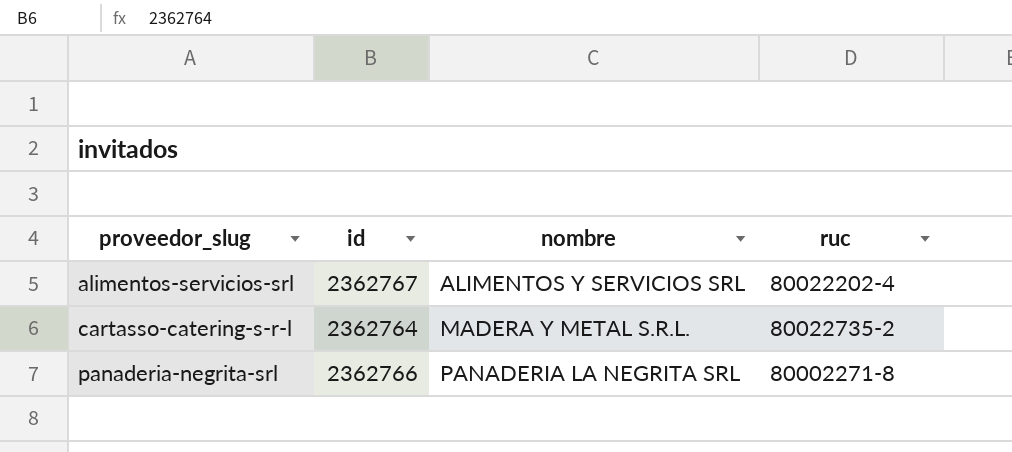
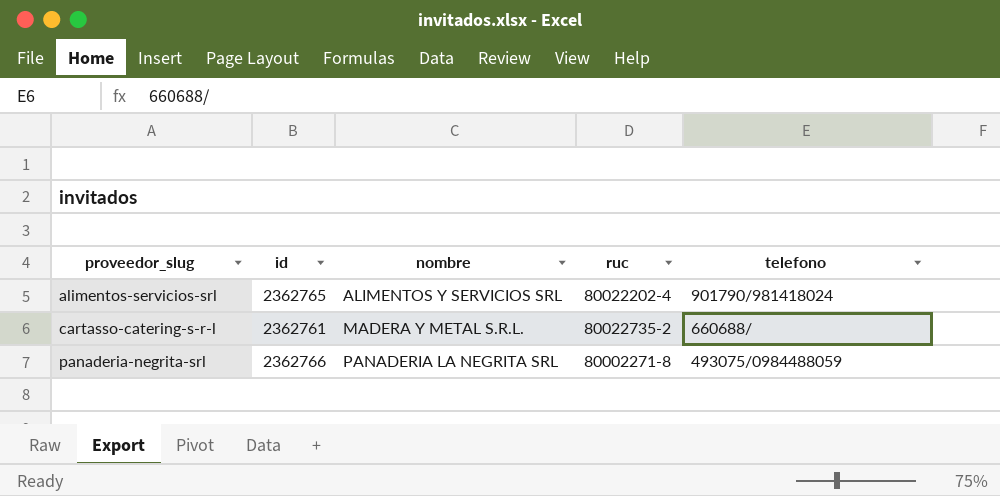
column telefono | position: none -> 5
alimentos-servicios-srl | id: 2362767 -> 2362765
cartasso-catering-s-r-l | id: 2362764 -> 2362761

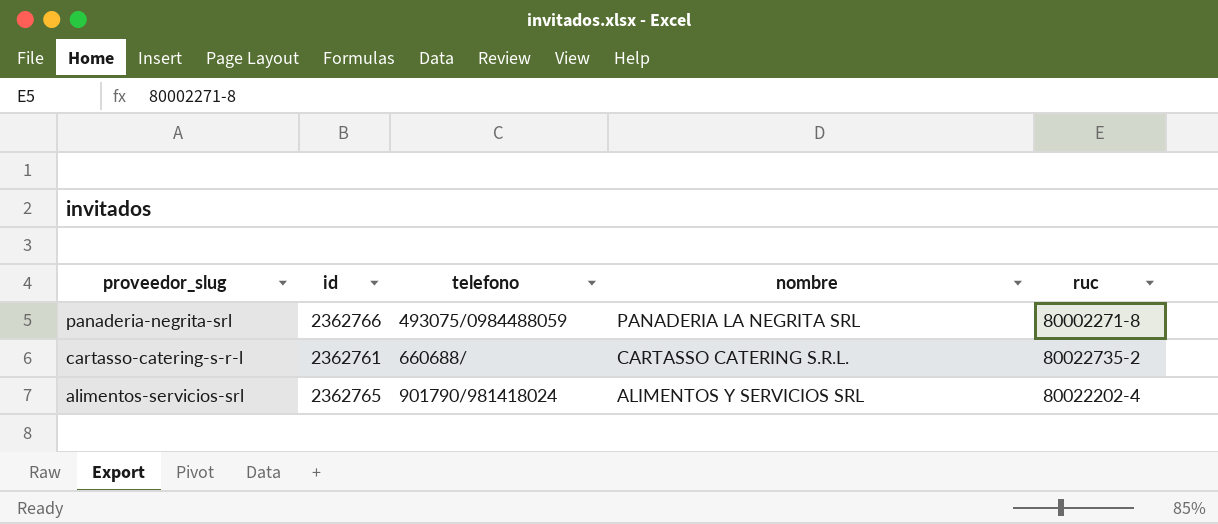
row order: proveedor_slug ascending -> proveedor_slug descending
column telefono | position: 5 -> 3
cartasso-catering-s-r-l | nombre: MADERA Y METAL S.R.L. -> CARTASSO CATERING S.R.L.

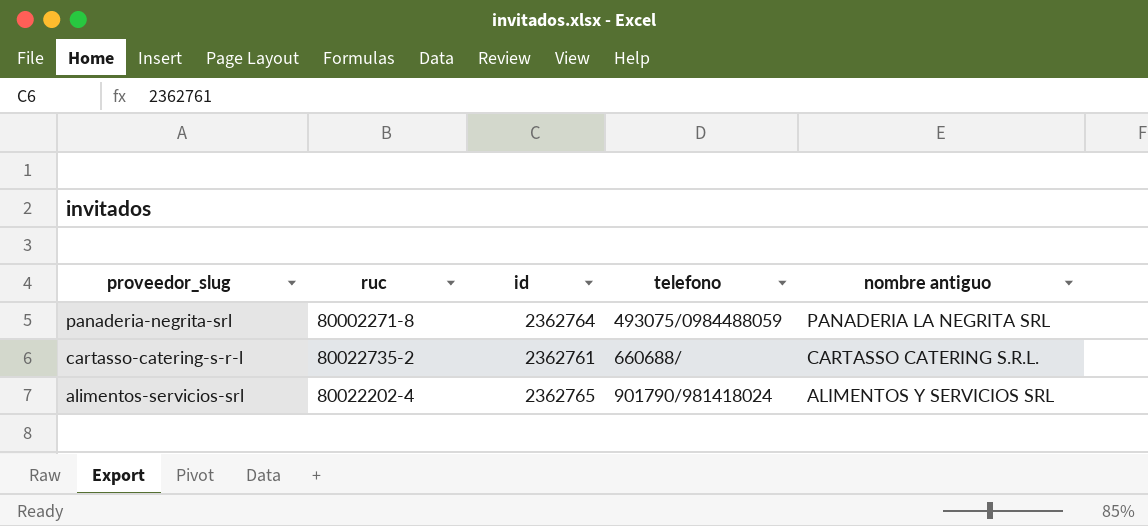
column ruc | position: 5 -> 2
column name: nombre -> nombre antiguo
panaderia-negrita-srl | id: 2362766 -> 2362764

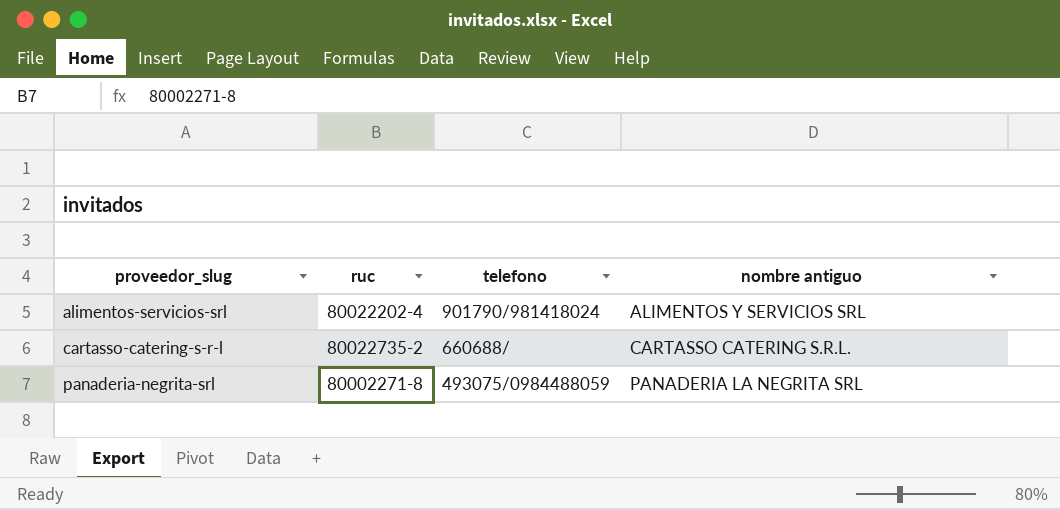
row order: proveedor_slug descending -> proveedor_slug ascending
column id | position: 3 -> none

